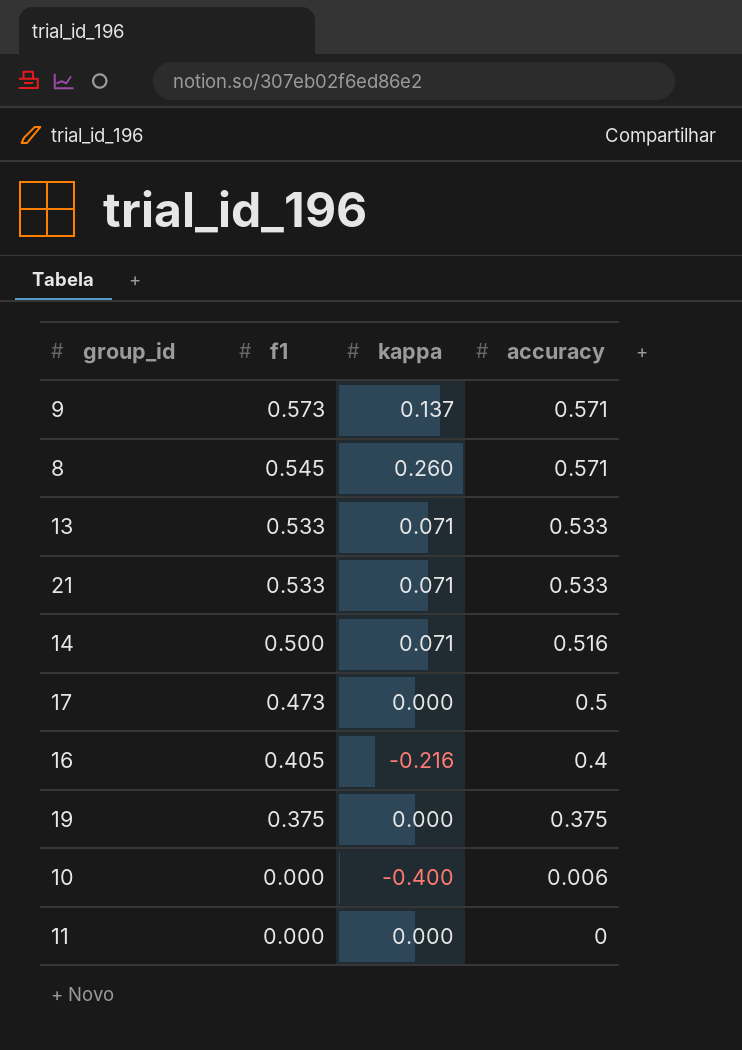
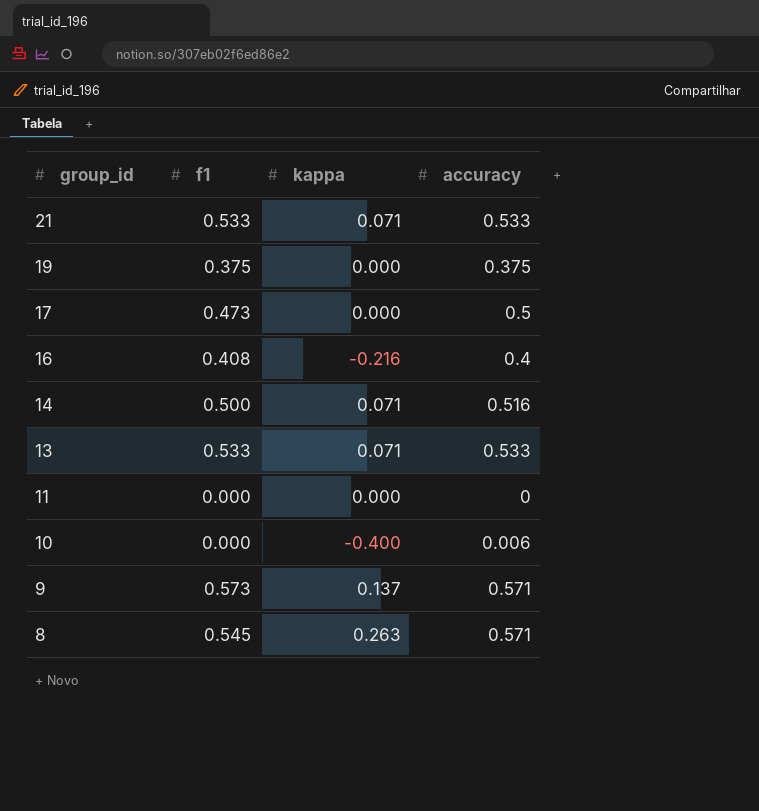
row order: f1 descending -> group_id descending
16 | f1: 0.405 -> 0.408
8 | kappa: 0.260 -> 0.263

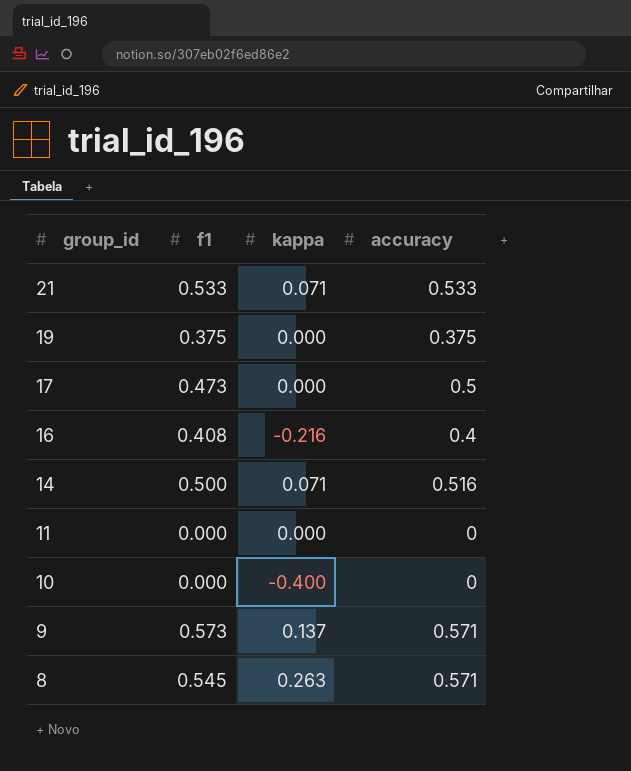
row 13: 0.533 | 0.071 | 0.533 -> none
10 | accuracy: 0.006 -> 0

